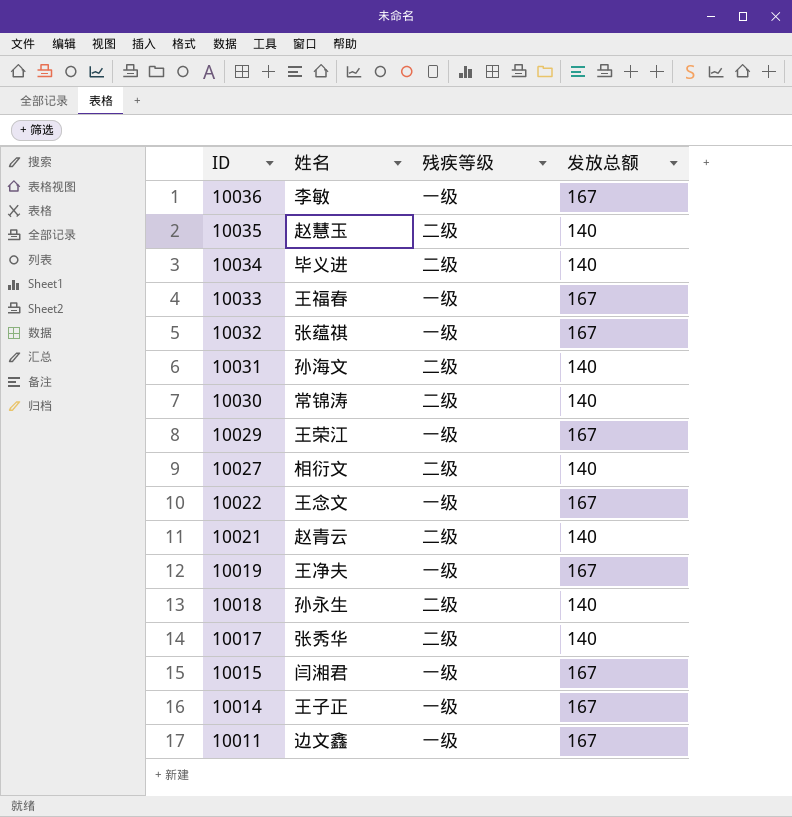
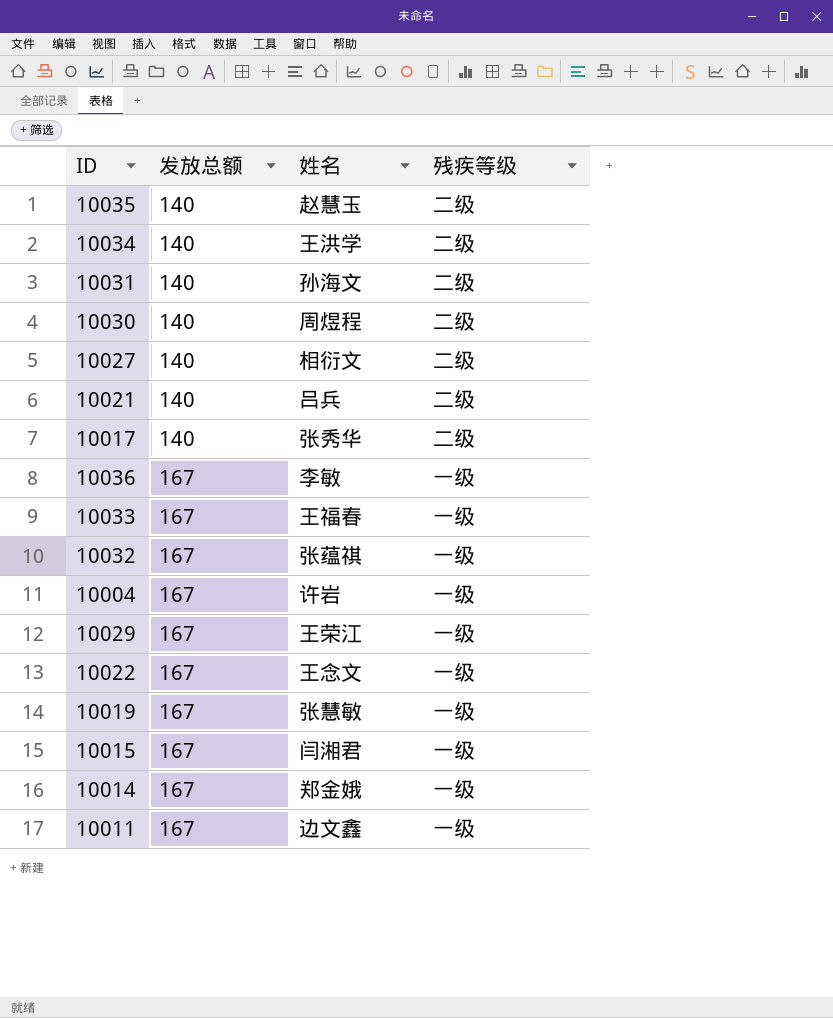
row order: ID descending -> 发放总额 ascending
column 发放总额 | position: 4 -> 2
row 10018: 孙永生 | 二级 | 140 -> none
10034 | 姓名: 毕义进 -> 王洪学
10030 | 姓名: 常锦涛 -> 周煜程
10021 | 姓名: 赵青云 -> 吕兵
row 10004: none -> 167 | 许岩 | 一级
10019 | 姓名: 王净夫 -> 张慧敏
10014 | 姓名: 王子正 -> 郑金娥

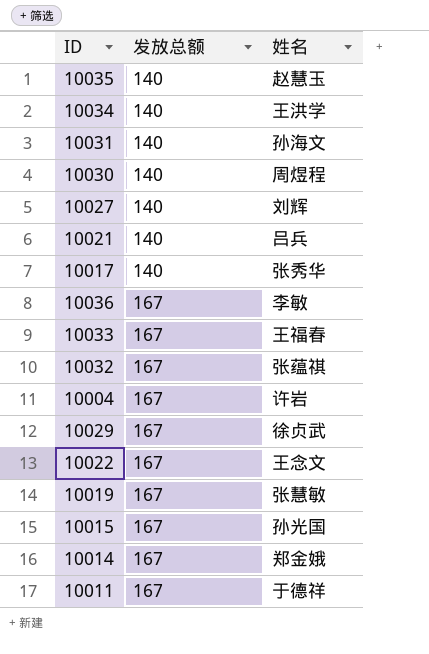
column 残疾等级 | position: 4 -> none
10027 | 姓名: 相衍文 -> 刘辉
10029 | 姓名: 王荣江 -> 徐贞武
10015 | 姓名: 闫湘君 -> 孙光国
10011 | 姓名: 边文鑫 -> 于德祥

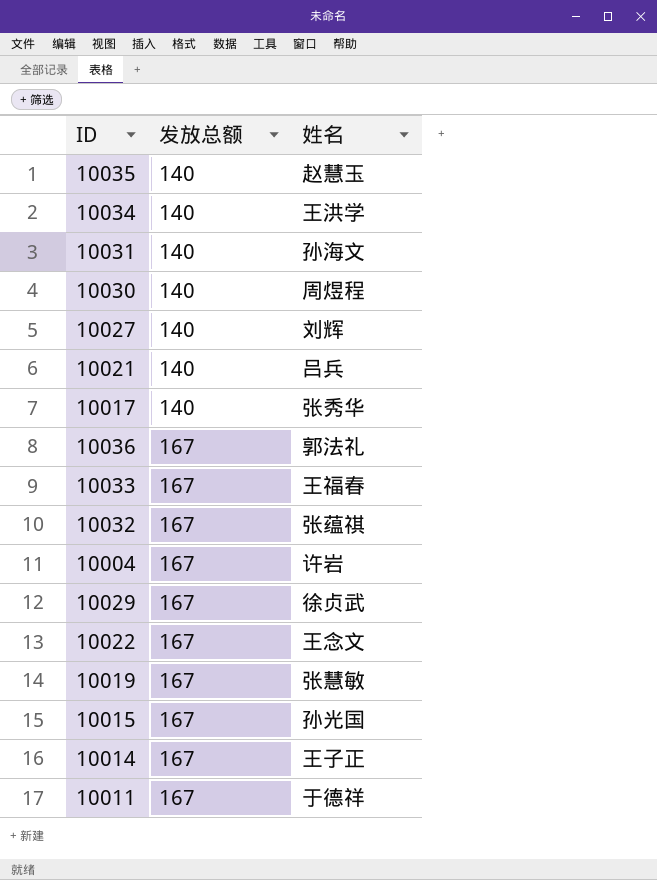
10036 | 姓名: 李敏 -> 郭法礼
10014 | 姓名: 郑金娥 -> 王子正

